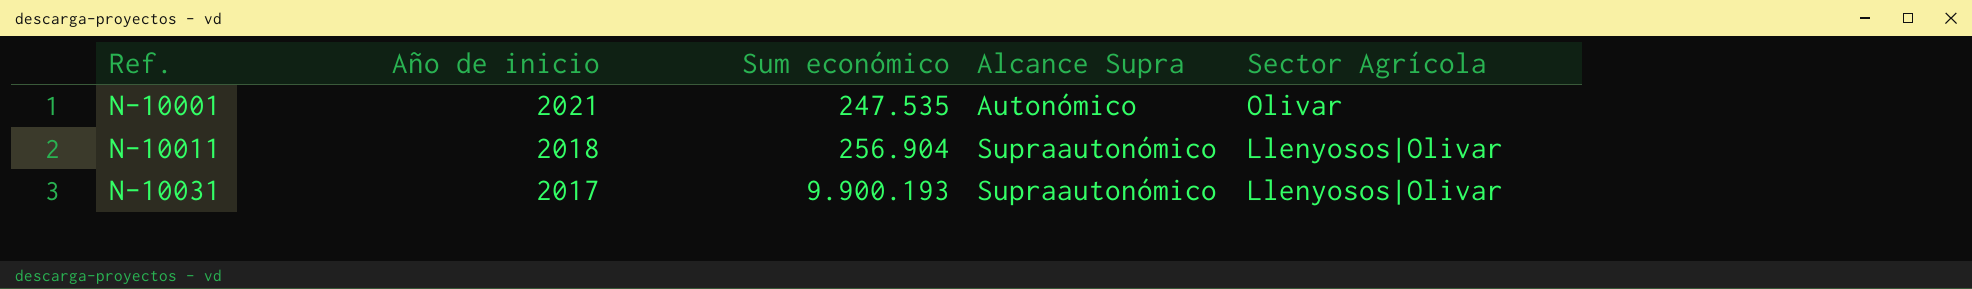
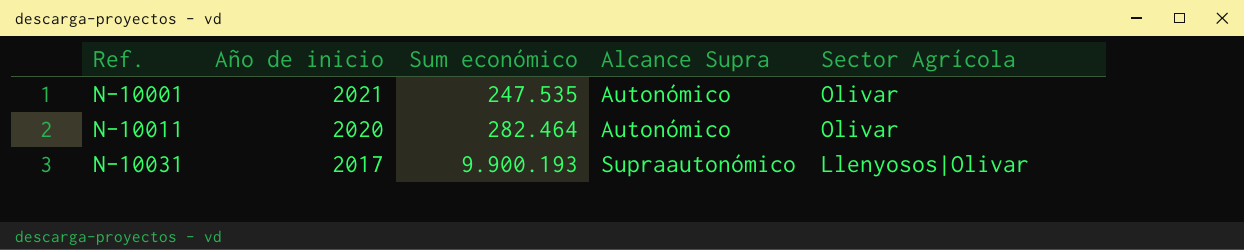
N-10011 | Año de inicio: 2018 -> 2020
N-10011 | Sum económico: 256.904 -> 282.464
N-10011 | Alcance Supra: Supraautonómico -> Autonómico
N-10011 | Sector Agrícola: Llenyosos|Olivar -> Olivar

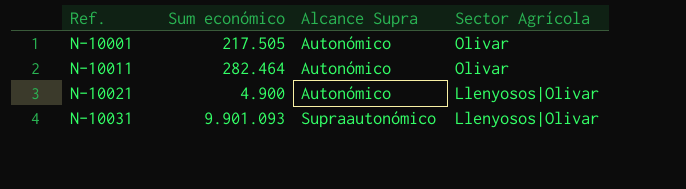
column Año de inicio | position: 2 -> none
N-10001 | Sum económico: 247.535 -> 217.505
row N-10021: none -> 4.900 | Autonómico | Llenyosos|Olivar
N-10031 | Sum económico: 9.900.193 -> 9.901.093

